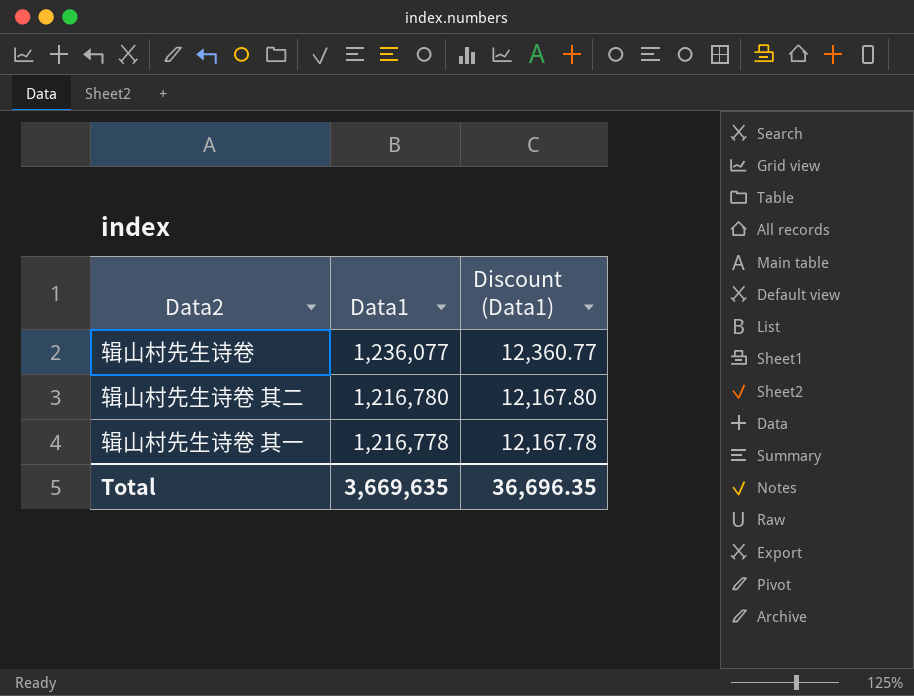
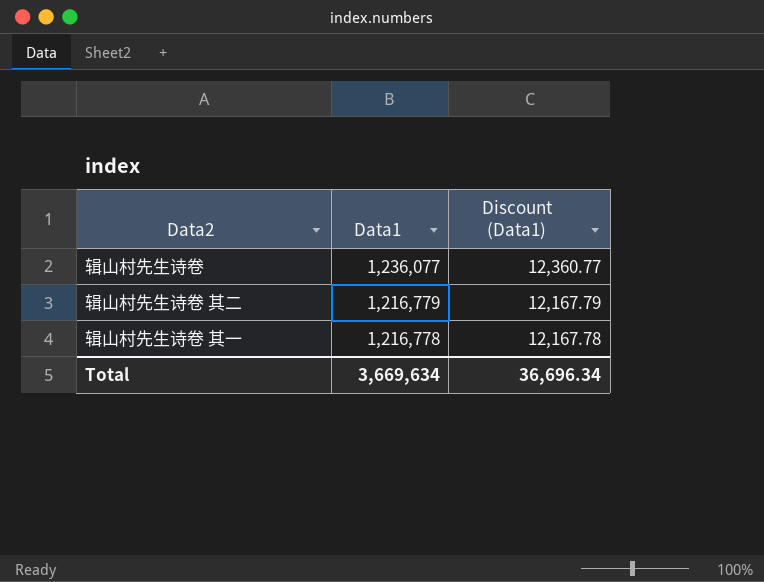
辑山村先生诗卷 其二 | Data1: 1,216,780 -> 1,216,779
辑山村先生诗卷 其二 | Discount (Data1): 12,167.80 -> 12,167.79
Total | Data1: 3,669,635 -> 3,669,634
Total | Discount (Data1): 36,696.35 -> 36,696.34

